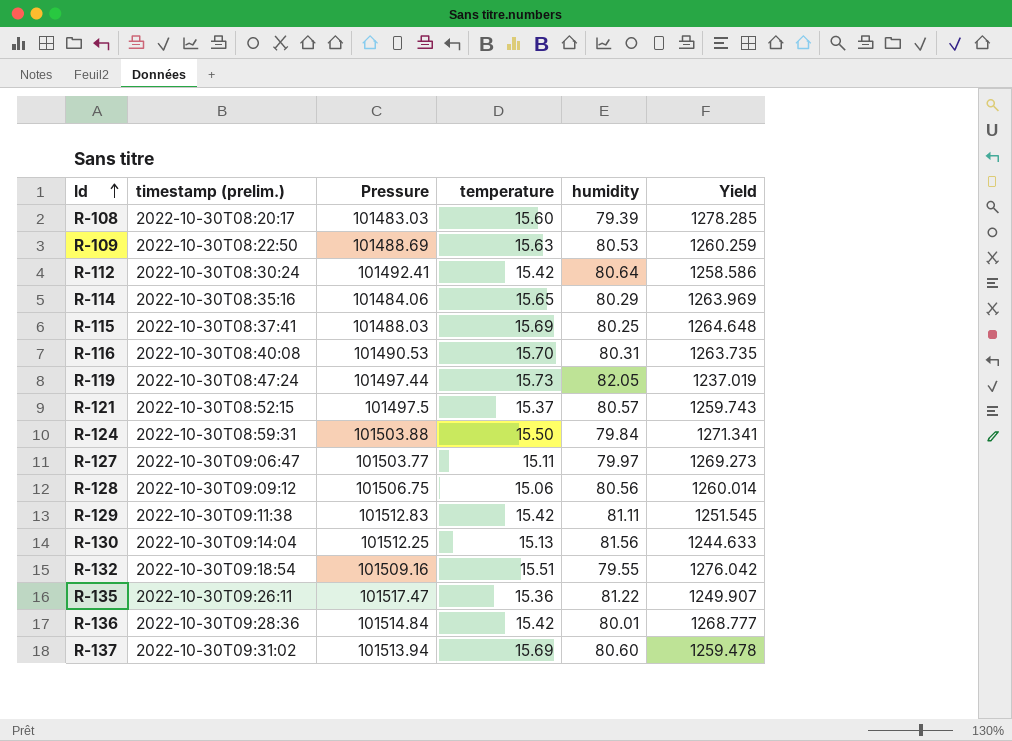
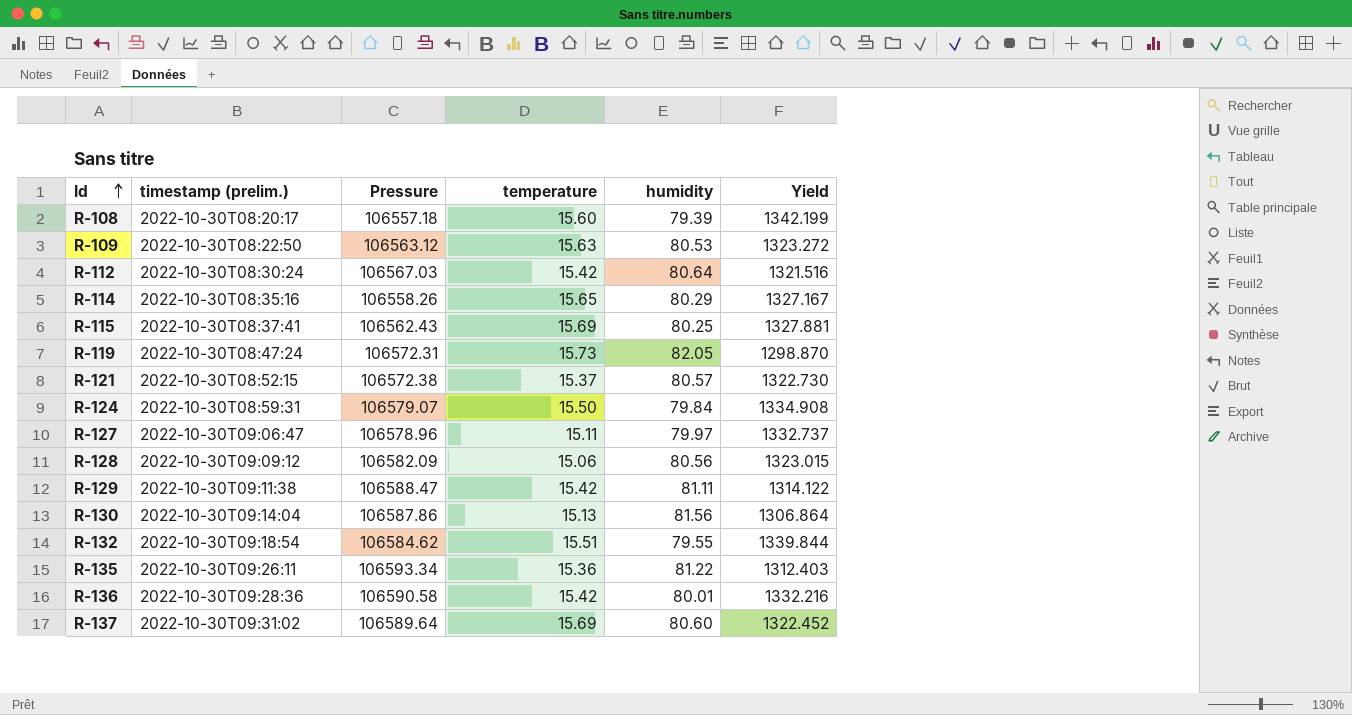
row R-116: 2022-10-30T08:40:08 | 101490.53 | 15.70 | 80.31 | 1263.735 -> none
R-108 | Pressure: 101483.03 -> 106557.18
R-108 | Yield: 1278.285 -> 1342.199
R-109 | Pressure: 101488.69 -> 106563.12
R-109 | Yield: 1260.259 -> 1323.272
R-112 | Pressure: 101492.41 -> 106567.03
R-112 | Yield: 1258.586 -> 1321.516
R-114 | Pressure: 101484.06 -> 106558.26
R-114 | Yield: 1263.969 -> 1327.167
R-115 | Pressure: 101488.03 -> 106562.43
R-115 | Yield: 1264.648 -> 1327.881
R-119 | Pressure: 101497.44 -> 106572.31
R-119 | Yield: 1237.019 -> 1298.870
R-121 | Pressure: 101497.5 -> 106572.38
R-121 | Yield: 1259.743 -> 1322.730
R-124 | Pressure: 101503.88 -> 106579.07
R-124 | Yield: 1271.341 -> 1334.908
R-127 | Pressure: 101503.77 -> 106578.96
R-127 | Yield: 1269.273 -> 1332.737
R-128 | Pressure: 101506.75 -> 106582.09
R-128 | Yield: 1260.014 -> 1323.015
R-129 | Pressure: 101512.83 -> 106588.47
R-129 | Yield: 1251.545 -> 1314.122
R-130 | Pressure: 101512.25 -> 106587.86
R-130 | Yield: 1244.633 -> 1306.864
R-132 | Pressure: 101509.16 -> 106584.62
R-132 | Yield: 1276.042 -> 1339.844
R-135 | Pressure: 101517.47 -> 106593.34
R-135 | Yield: 1249.907 -> 1312.403
R-136 | Pressure: 101514.84 -> 106590.58
R-136 | Yield: 1268.777 -> 1332.216
R-137 | Pressure: 101513.94 -> 106589.64
R-137 | Yield: 1259.478 -> 1322.452

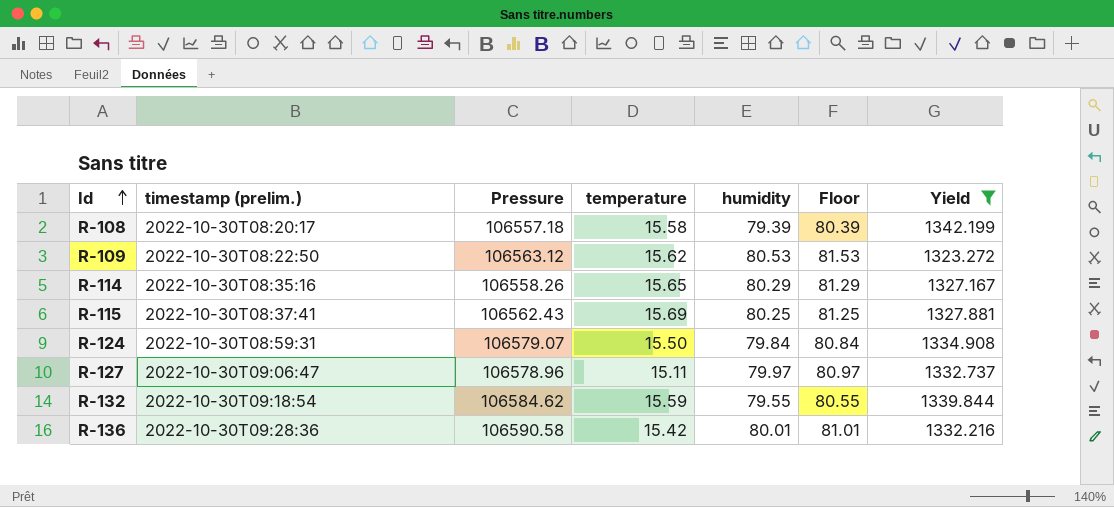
filter: none -> Yield >= 1323.272
column Floor | formula: none -> [humidity] + 1
R-108 | temperature: 15.60 -> 15.58
R-109 | temperature: 15.63 -> 15.62
R-132 | temperature: 15.51 -> 15.59

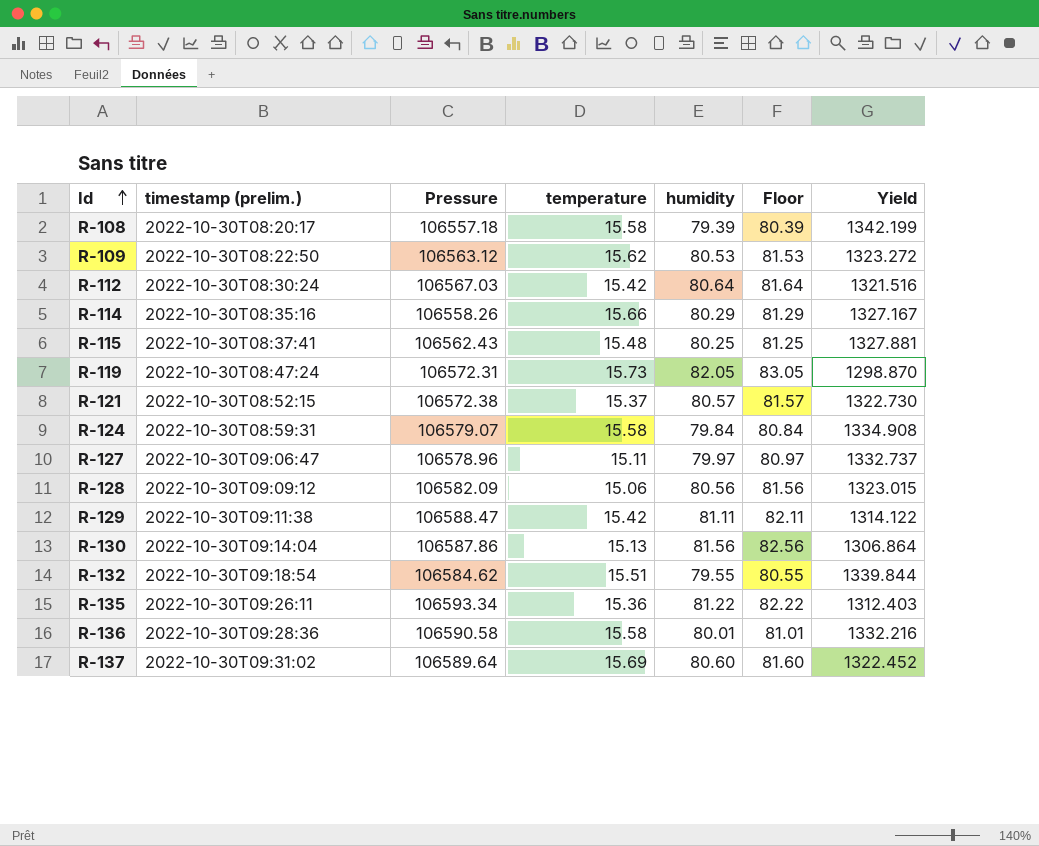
filter: Yield >= 1323.272 -> none
R-114 | temperature: 15.65 -> 15.66
R-115 | temperature: 15.69 -> 15.48
R-124 | temperature: 15.50 -> 15.58
R-132 | temperature: 15.59 -> 15.51
R-136 | temperature: 15.42 -> 15.58

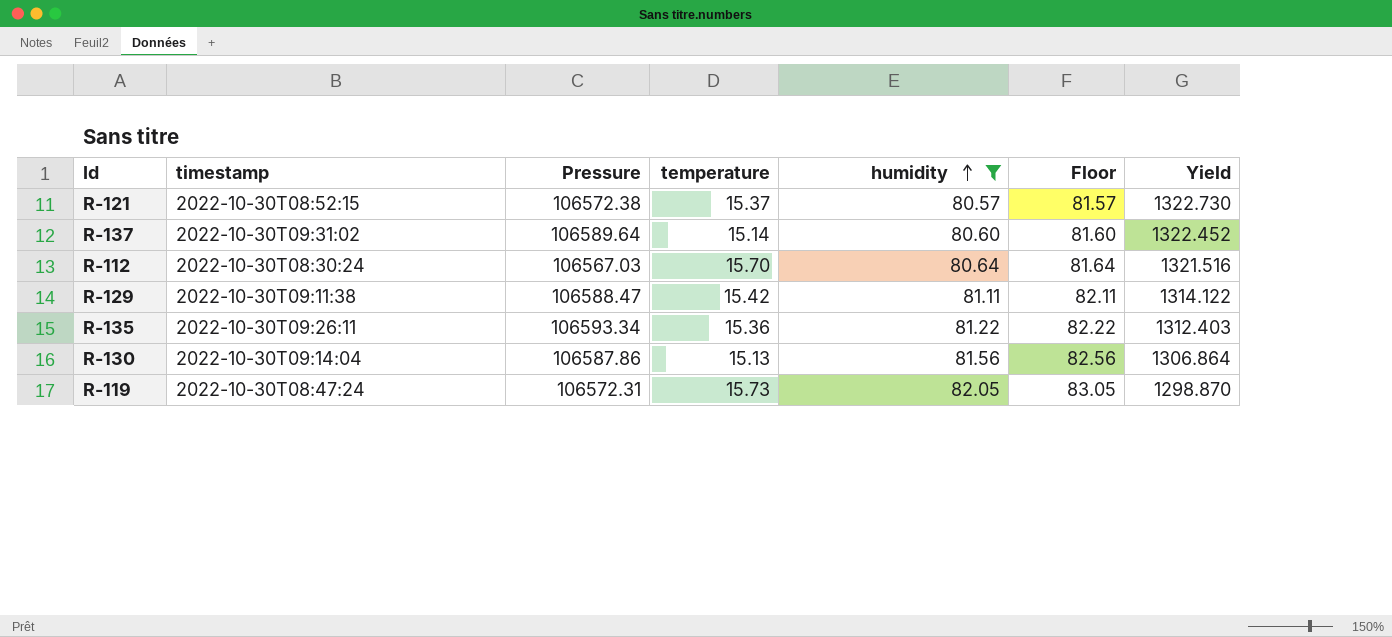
filter: none -> humidity >= 80.57
row order: Id ascending -> humidity ascending
column name: timestamp (prelim.) -> timestamp
R-137 | temperature: 15.69 -> 15.14
R-112 | temperature: 15.42 -> 15.70

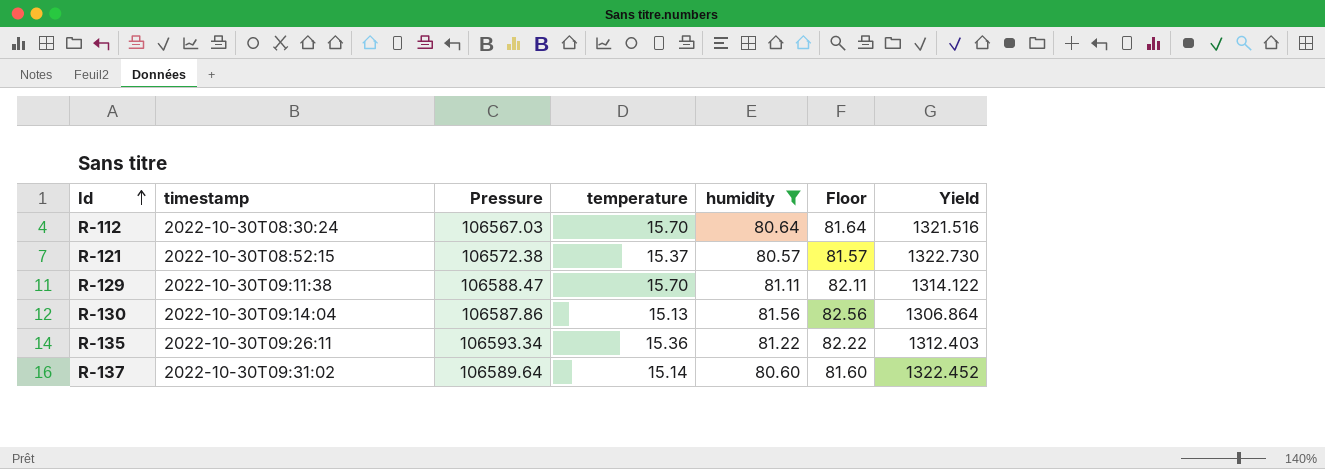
row order: humidity ascending -> Id ascending
row R-119: 2022-10-30T08:47:24 | 106572.31 | 15.73 | 82.05 | 83.05 | 1298.870 -> none
R-129 | temperature: 15.42 -> 15.70

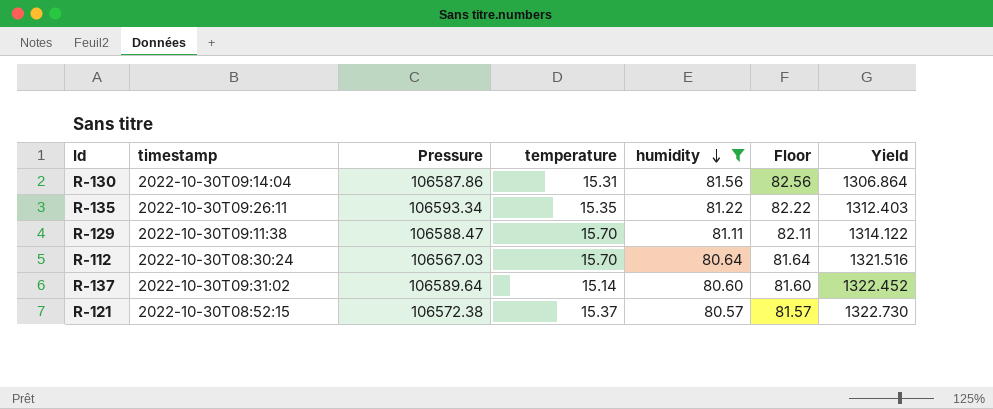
row order: Id ascending -> humidity descending
R-130 | temperature: 15.13 -> 15.31
R-135 | temperature: 15.36 -> 15.35

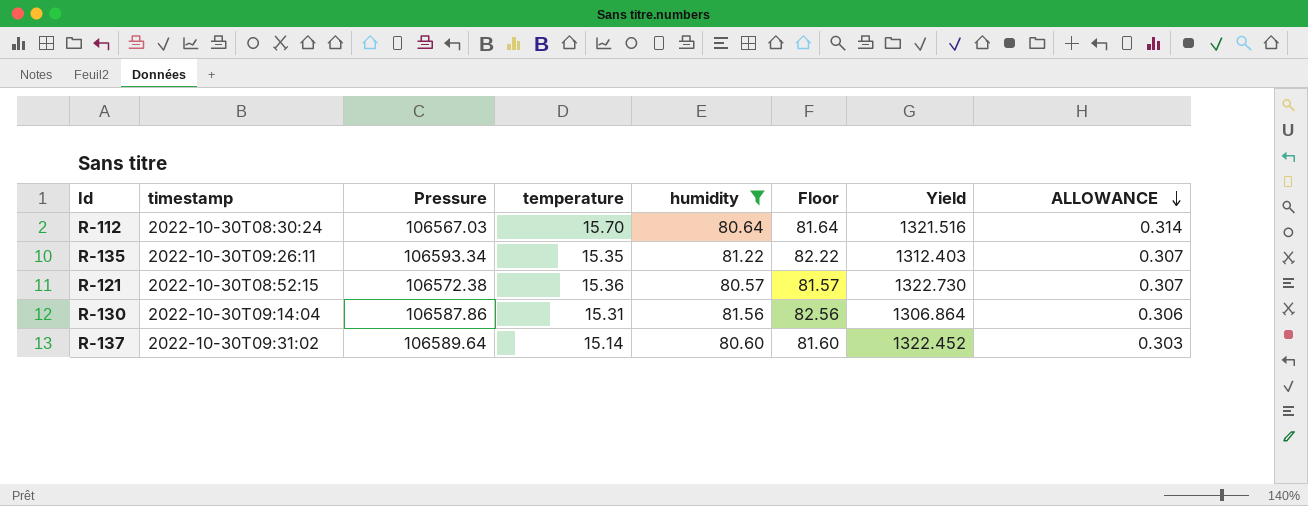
row order: humidity descending -> ALLOWANCE descending
column ALLOWANCE | formula: none -> [temperature] * 0.02
row R-129: 2022-10-30T09:11:38 | 106588.47 | 15.70 | 81.11 | 82.11 | 1314.122 -> none
R-121 | temperature: 15.37 -> 15.36

